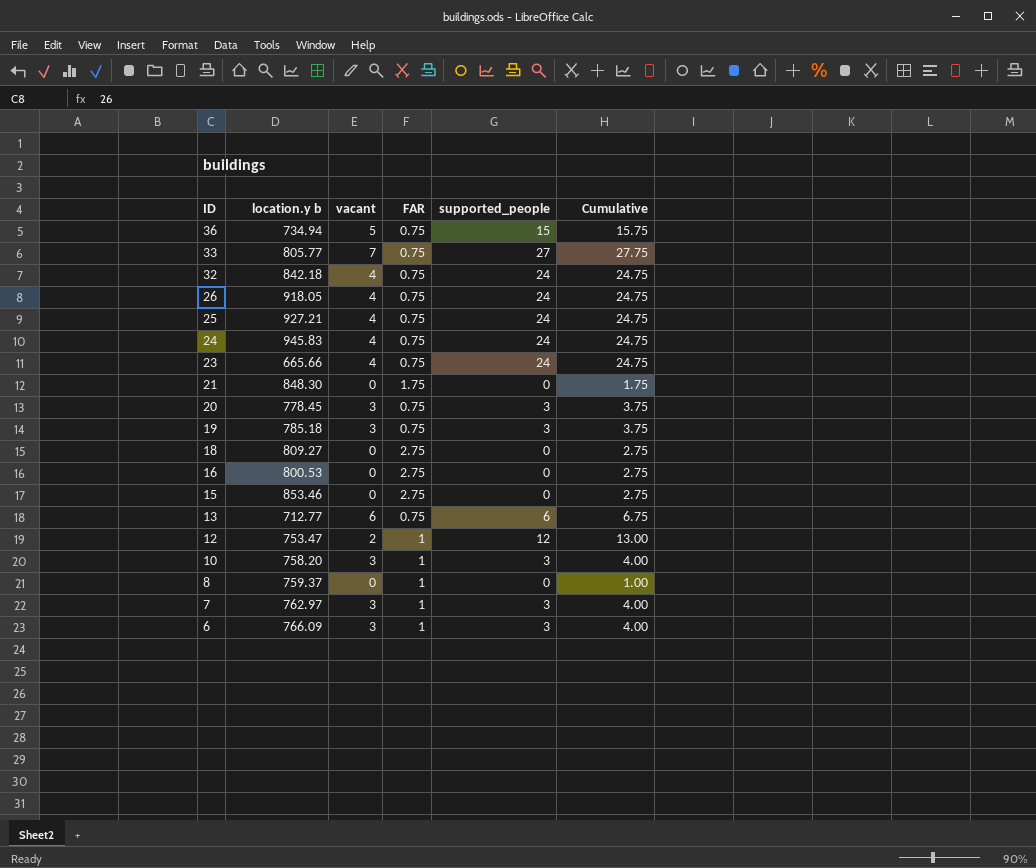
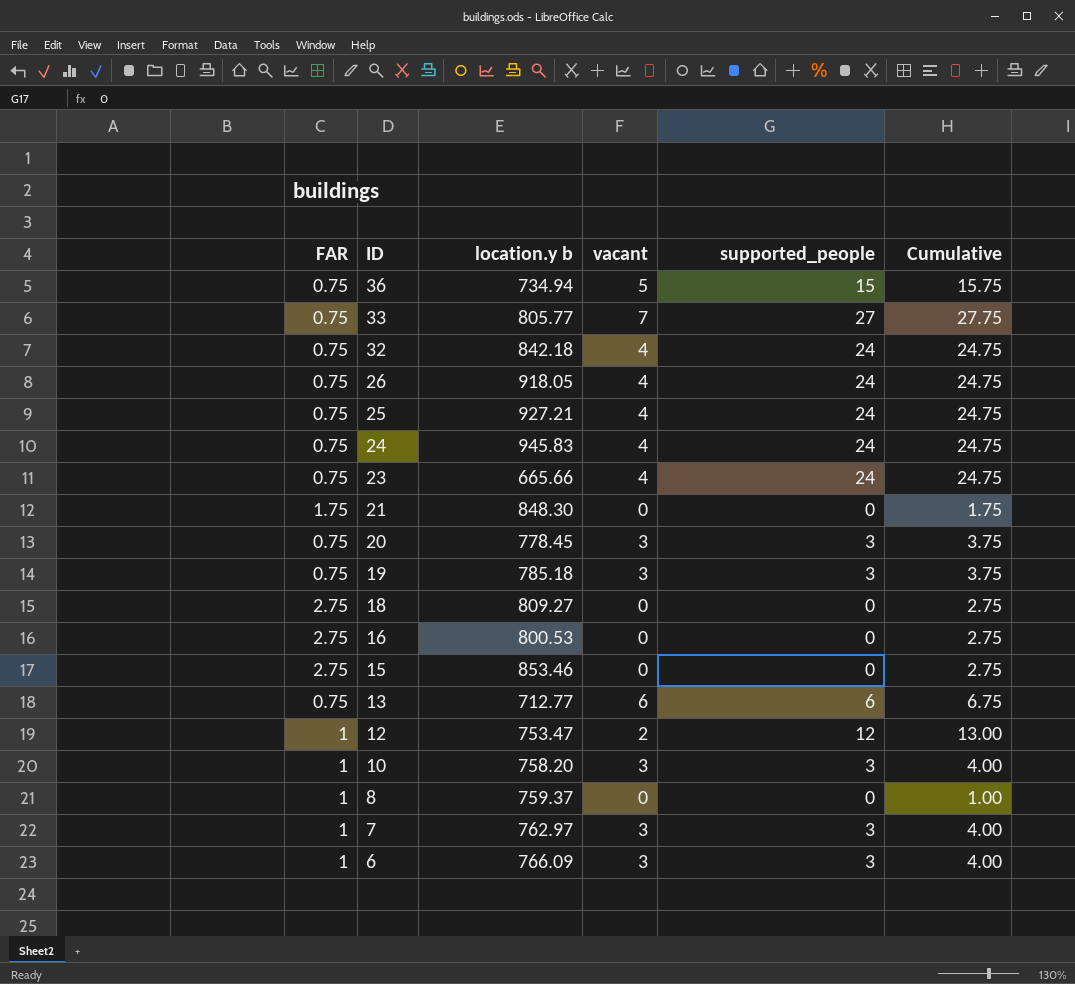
column FAR | position: 4 -> 1

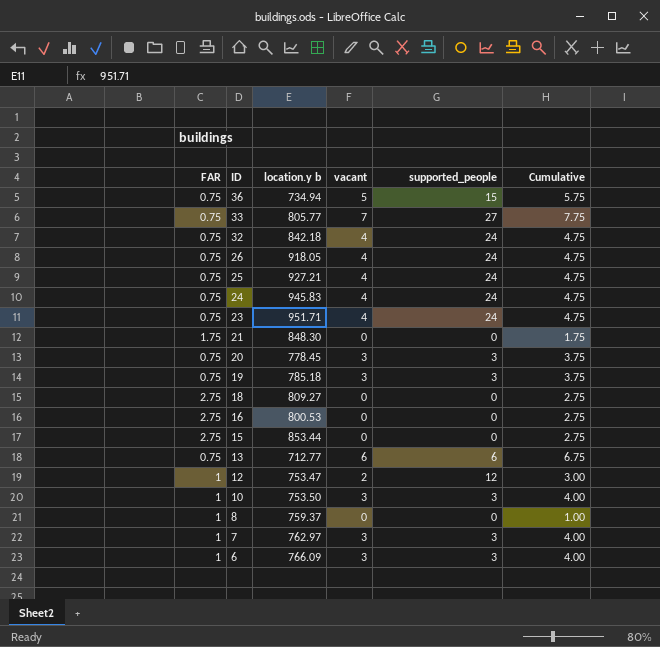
column Cumulative | formula: [FAR] + [supported_people] -> [FAR] + [vacant]
23 | location.y b: 665.66 -> 951.71
15 | location.y b: 853.46 -> 853.44
10 | location.y b: 758.20 -> 753.50

